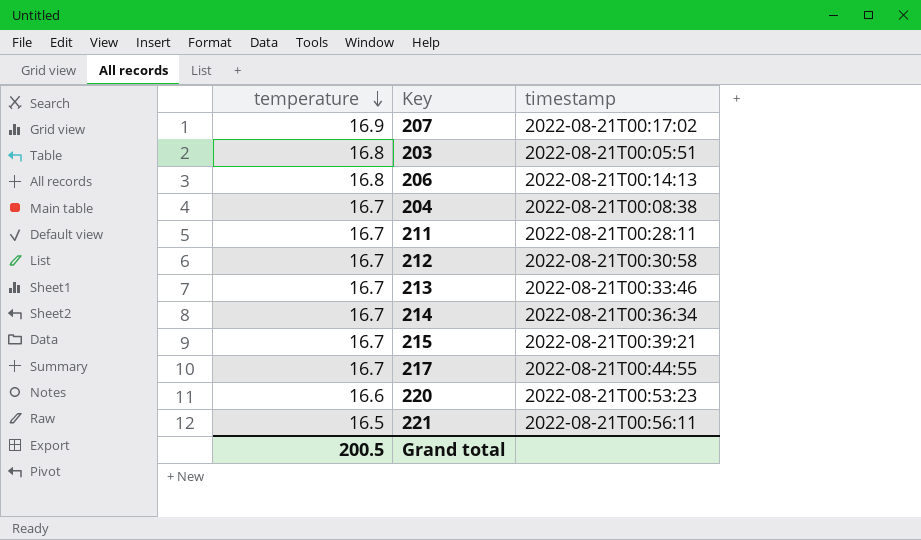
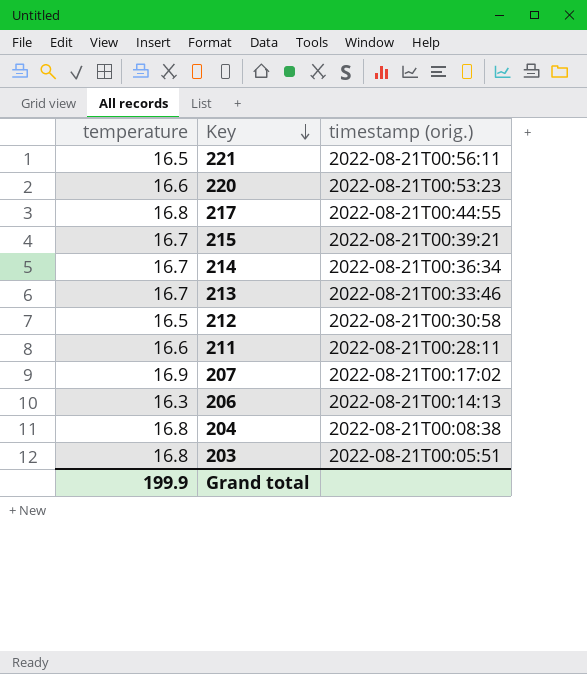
row order: temperature descending -> Key descending
column name: timestamp -> timestamp (orig.)
217 | temperature: 16.7 -> 16.8
212 | temperature: 16.7 -> 16.5
211 | temperature: 16.7 -> 16.6
206 | temperature: 16.8 -> 16.3
204 | temperature: 16.7 -> 16.8
Grand total | temperature: 200.5 -> 199.9

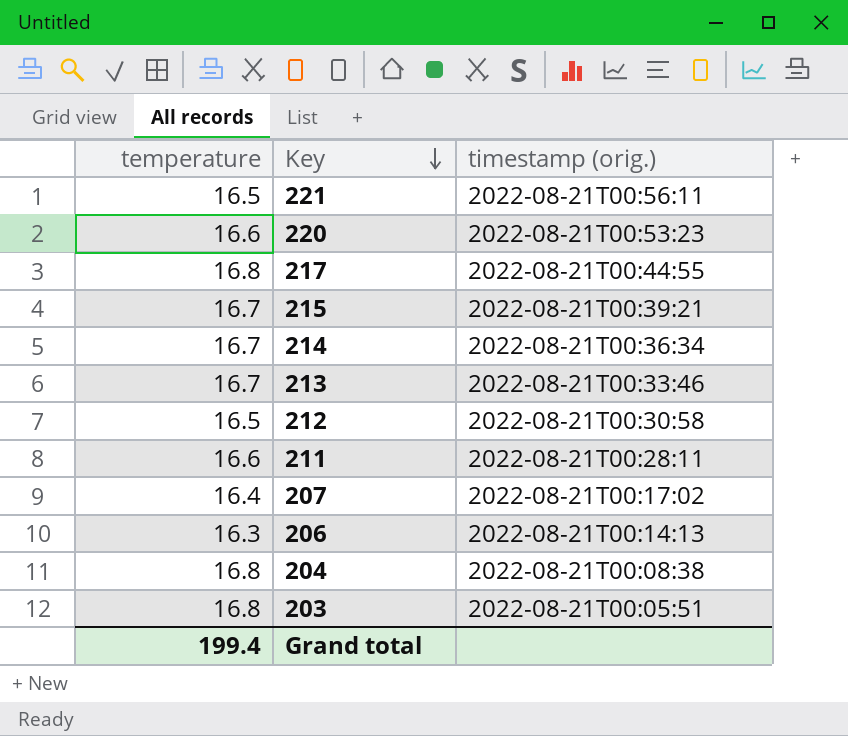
207 | temperature: 16.9 -> 16.4
Grand total | temperature: 199.9 -> 199.4

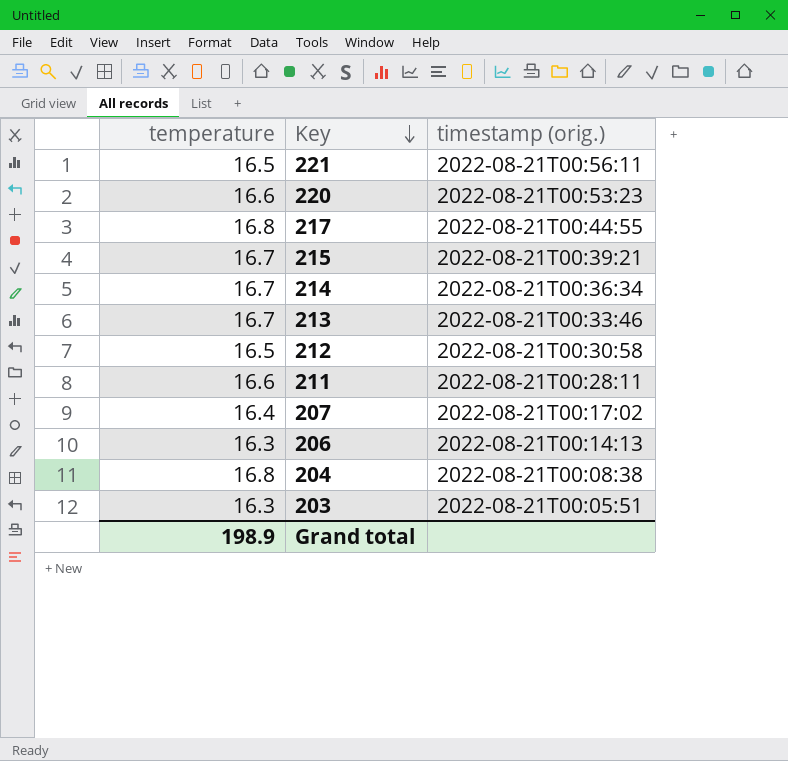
203 | temperature: 16.8 -> 16.3
Grand total | temperature: 199.4 -> 198.9

